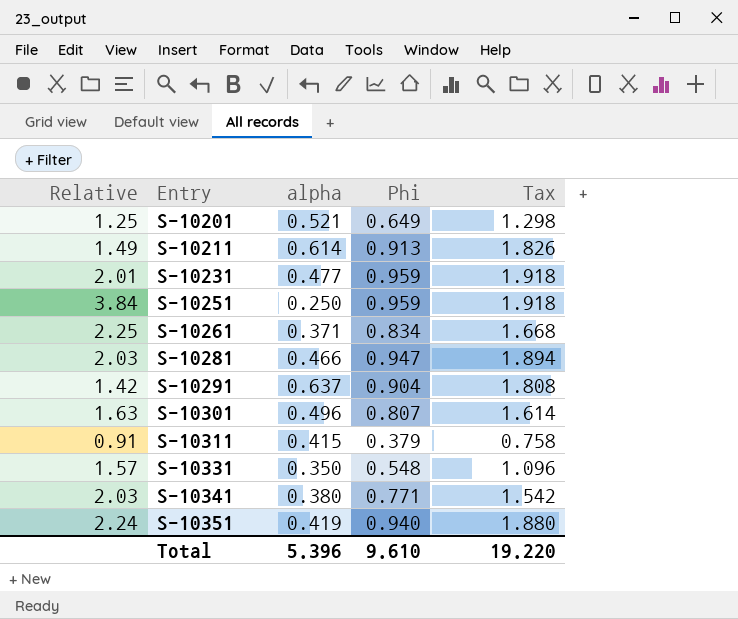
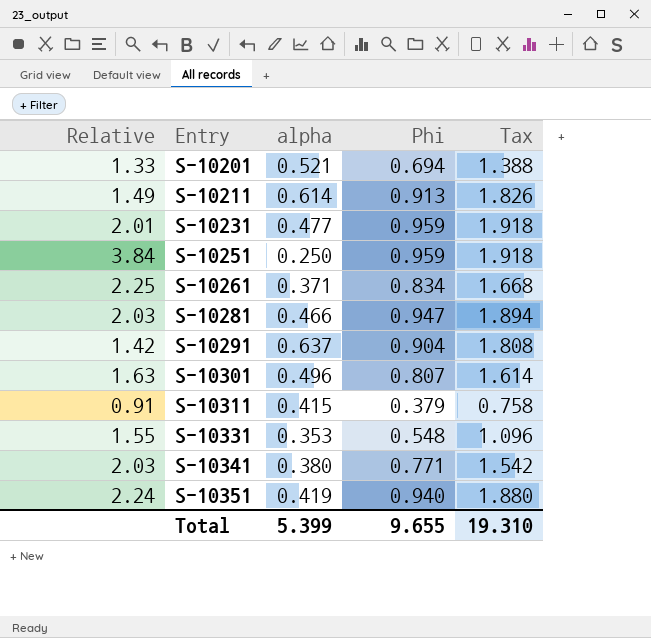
S-10201 | Relative: 1.25 -> 1.33
S-10201 | Phi: 0.649 -> 0.694
S-10201 | Tax: 1.298 -> 1.388
S-10331 | Relative: 1.57 -> 1.55
S-10331 | alpha: 0.350 -> 0.353
Total | alpha: 5.396 -> 5.399
Total | Phi: 9.610 -> 9.655
Total | Tax: 19.220 -> 19.310

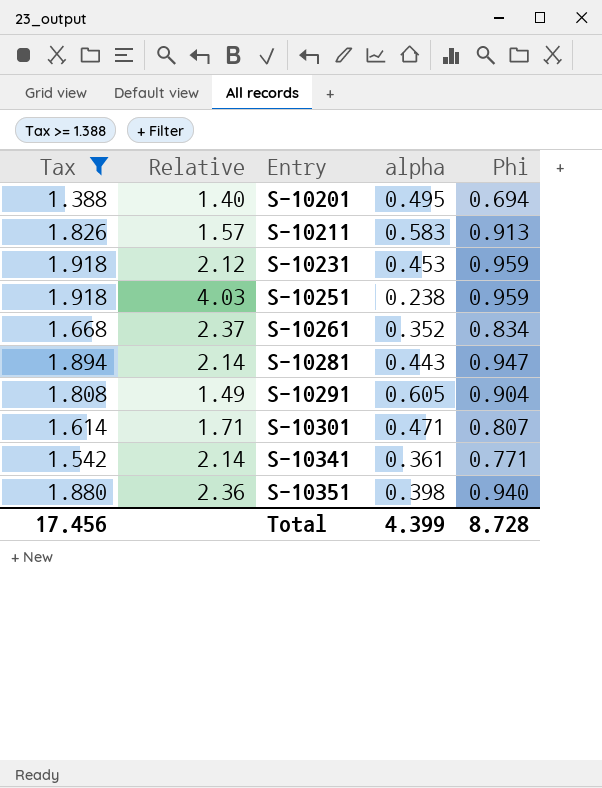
filter: none -> Tax >= 1.388
column Tax | position: 5 -> 1
S-10201 | Relative: 1.33 -> 1.40
S-10201 | alpha: 0.521 -> 0.495
S-10211 | Relative: 1.49 -> 1.57
S-10211 | alpha: 0.614 -> 0.583
S-10231 | Relative: 2.01 -> 2.12
S-10231 | alpha: 0.477 -> 0.453
S-10251 | Relative: 3.84 -> 4.03
S-10251 | alpha: 0.250 -> 0.238
S-10261 | Relative: 2.25 -> 2.37
S-10261 | alpha: 0.371 -> 0.352
S-10281 | Relative: 2.03 -> 2.14
S-10281 | alpha: 0.466 -> 0.443
S-10291 | Relative: 1.42 -> 1.49
S-10291 | alpha: 0.637 -> 0.605
S-10301 | Relative: 1.63 -> 1.71
S-10301 | alpha: 0.496 -> 0.471
S-10341 | Relative: 2.03 -> 2.14
S-10341 | alpha: 0.380 -> 0.361
S-10351 | Relative: 2.24 -> 2.36
S-10351 | alpha: 0.419 -> 0.398
Total | Tax: 19.310 -> 17.456
Total | alpha: 5.399 -> 4.399
Total | Phi: 9.655 -> 8.728

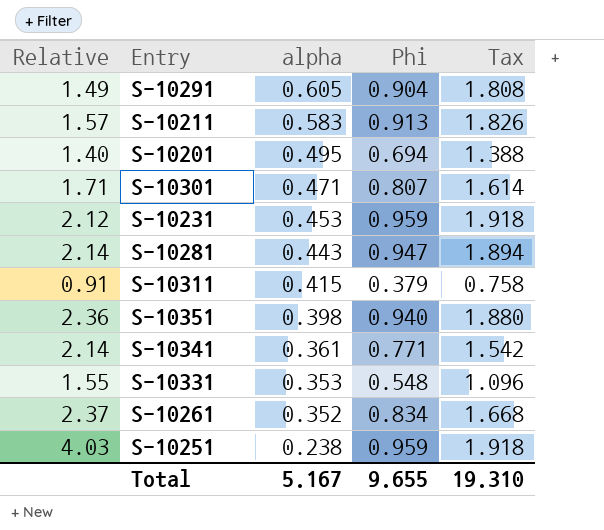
filter: Tax >= 1.388 -> none
row order: Entry ascending -> alpha descending
column Tax | position: 1 -> 5
Total | alpha: 4.399 -> 5.167
Total | Phi: 8.728 -> 9.655
Total | Tax: 17.456 -> 19.310

